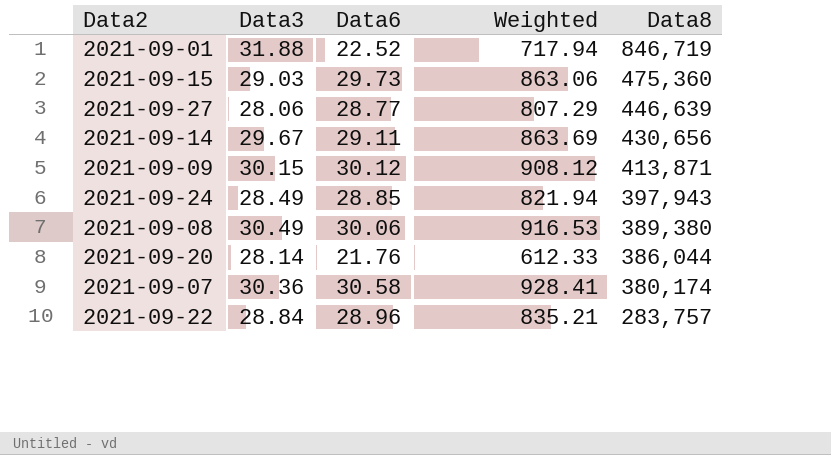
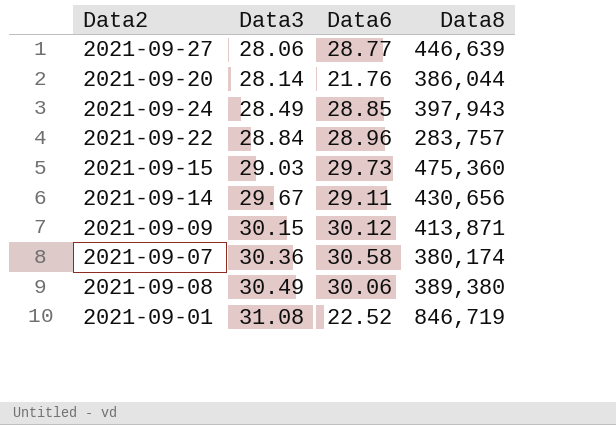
row order: Data8 descending -> Data3 ascending
column Weighted | formula: [Data3] * [Data6] -> none
2021-09-01 | Data3: 31.88 -> 31.08

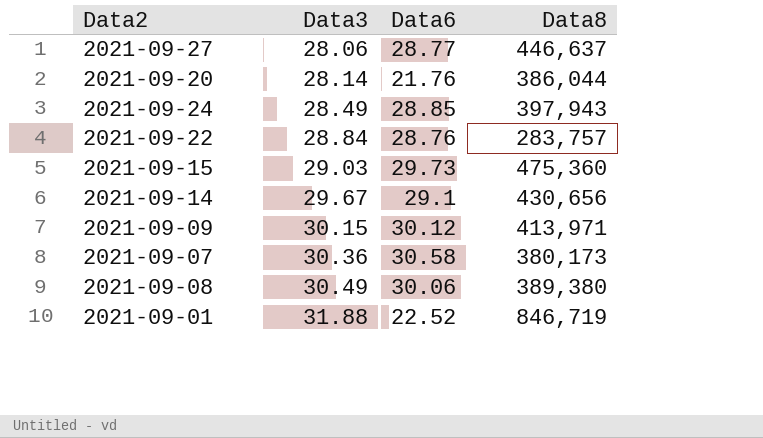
2021-09-27 | Data8: 446,639 -> 446,637
2021-09-22 | Data6: 28.96 -> 28.76
2021-09-14 | Data6: 29.11 -> 29.1
2021-09-09 | Data8: 413,871 -> 413,971
2021-09-07 | Data8: 380,174 -> 380,173
2021-09-01 | Data3: 31.08 -> 31.88

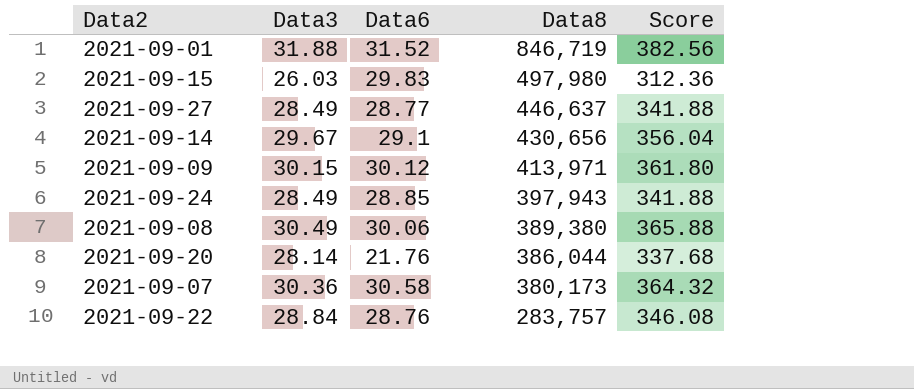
row order: Data3 ascending -> Data8 descending
column Score | formula: none -> [Data3] * 12
2021-09-01 | Data6: 22.52 -> 31.52
2021-09-15 | Data3: 29.03 -> 26.03
2021-09-15 | Data6: 29.73 -> 29.83
2021-09-15 | Data8: 475,360 -> 497,980
2021-09-27 | Data3: 28.06 -> 28.49

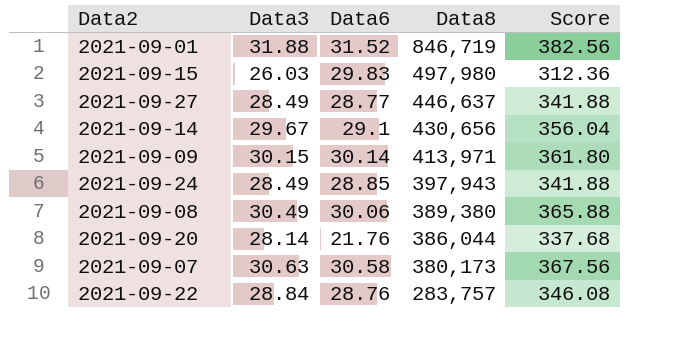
2021-09-09 | Data6: 30.12 -> 30.14
2021-09-07 | Data3: 30.36 -> 30.63
2021-09-07 | Score: 364.32 -> 367.56

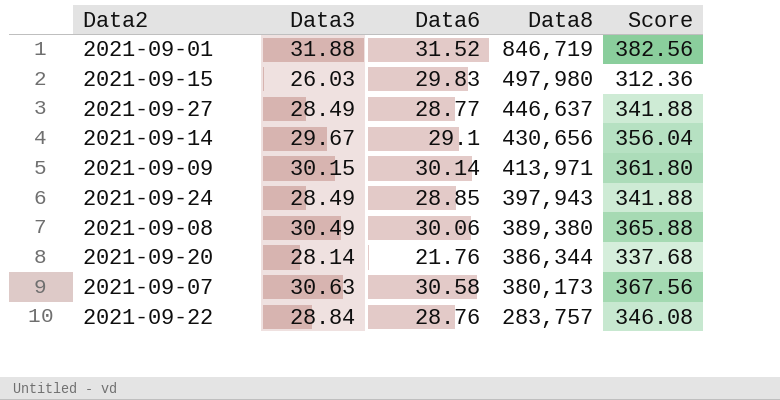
2021-09-20 | Data8: 386,044 -> 386,344

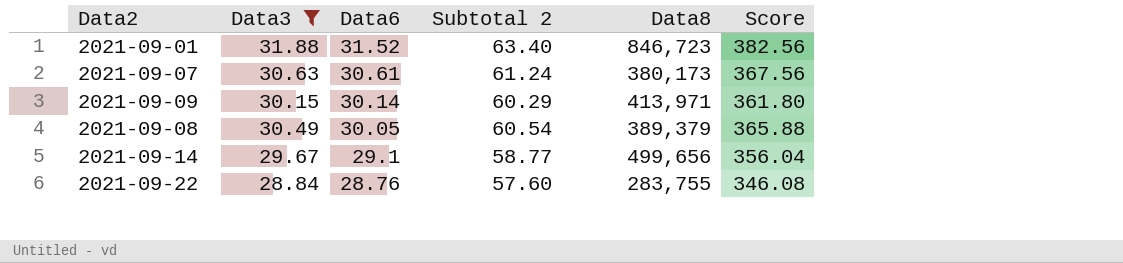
filter: none -> Data3 >= 28.84
row order: Data8 descending -> Data6 descending
column Subtotal 2 | formula: none -> [Data3] + [Data6]
2021-09-01 | Data8: 846,719 -> 846,723
2021-09-07 | Data6: 30.58 -> 30.61
2021-09-08 | Data6: 30.06 -> 30.05
2021-09-08 | Data8: 389,380 -> 389,379
2021-09-14 | Data8: 430,656 -> 499,656
2021-09-22 | Data8: 283,757 -> 283,755

